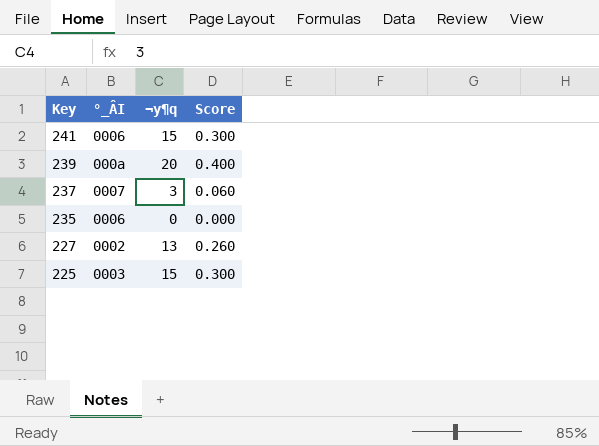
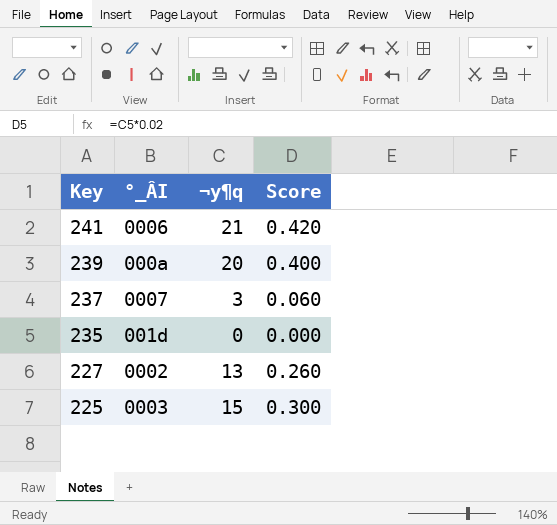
241 | ¬y¶q: 15 -> 21
241 | Score: 0.300 -> 0.420
235 | °_ÂI: 0006 -> 001d

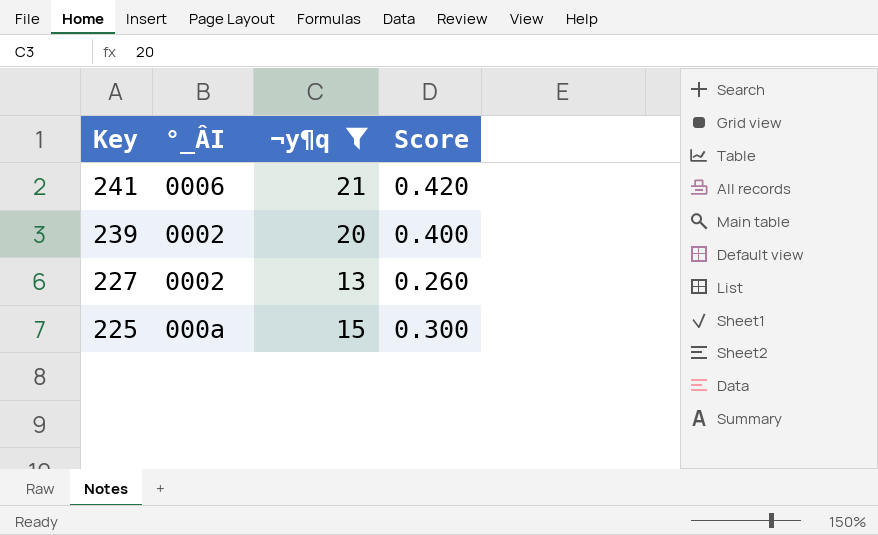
filter: none -> ¬y¶q >= 13
239 | °_ÂI: 000a -> 0002
225 | °_ÂI: 0003 -> 000a

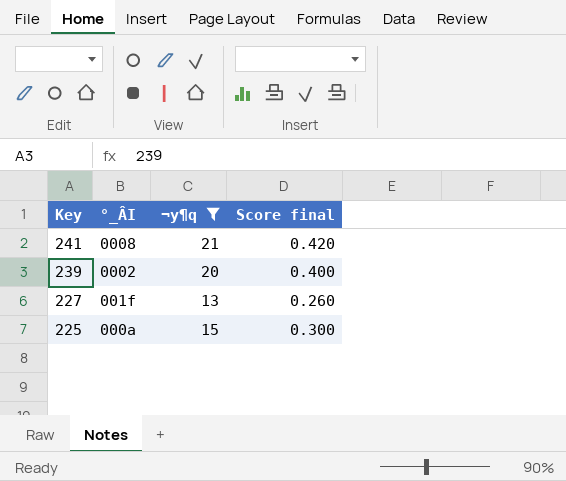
column name: Score -> Score final
241 | °_ÂI: 0006 -> 0008
227 | °_ÂI: 0002 -> 001f

